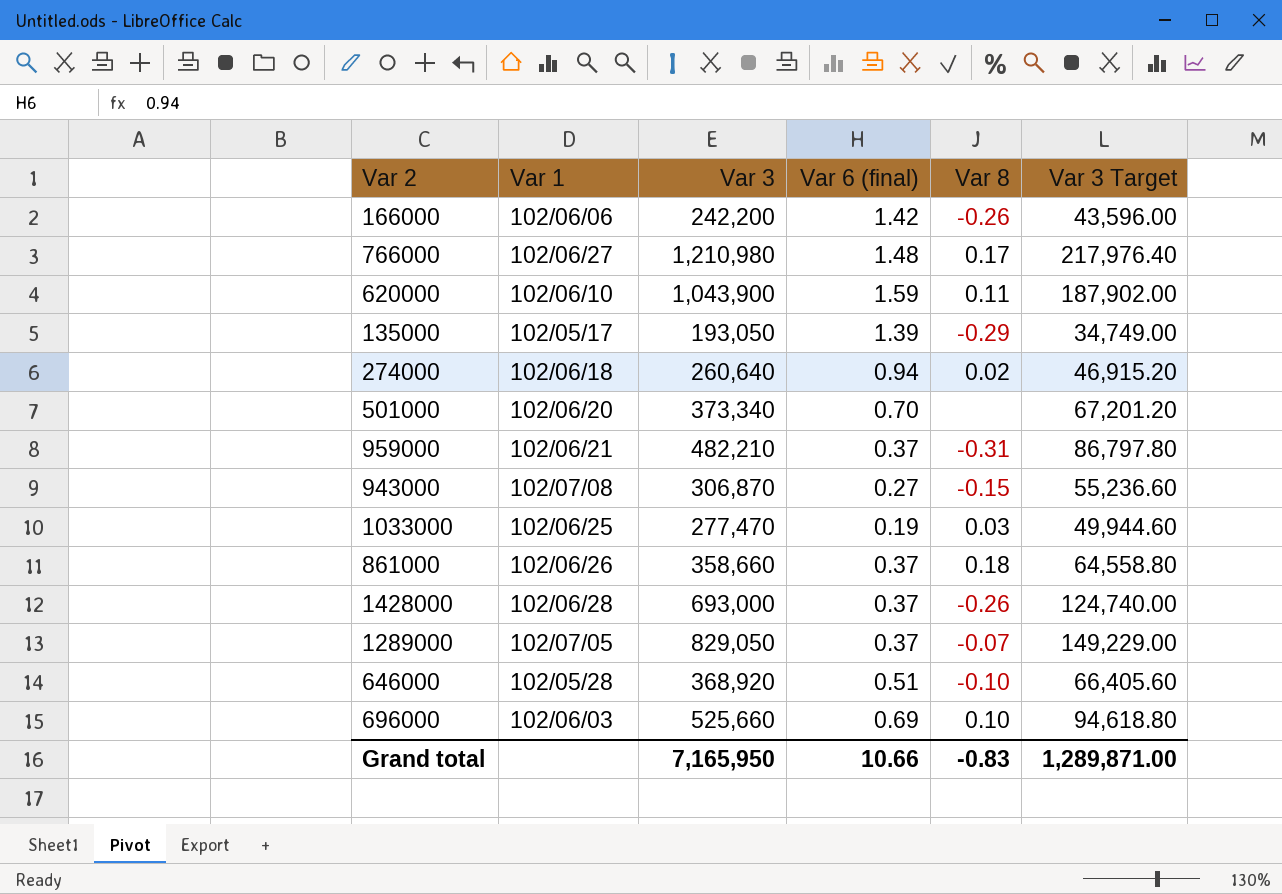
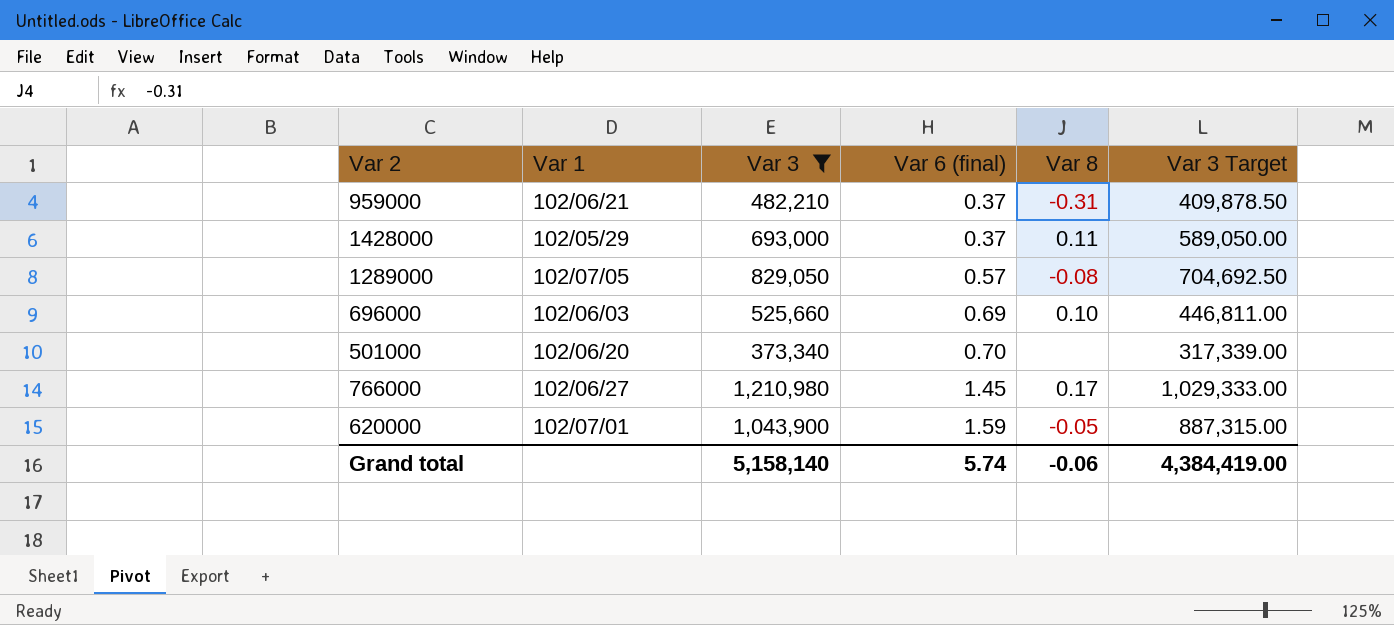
filter: none -> Var 3 >= 373,340
row order: none -> Var 6 (final) ascending
column Var 3 Target | formula: [Var 3] * 0.18 -> [Var 3] * 0.85
1428000 | Var 1: 102/06/28 -> 102/05/29
1428000 | Var 8: -0.26 -> 0.11
1289000 | Var 6 (final): 0.37 -> 0.57
1289000 | Var 8: -0.07 -> -0.08
766000 | Var 6 (final): 1.48 -> 1.45
620000 | Var 1: 102/06/10 -> 102/07/01
620000 | Var 8: 0.11 -> -0.05
Grand total | Var 3: 7,165,950 -> 5,158,140
Grand total | Var 6 (final): 10.66 -> 5.74
Grand total | Var 8: -0.83 -> -0.06
Grand total | Var 3 Target: 1,289,871.00 -> 4,384,419.00

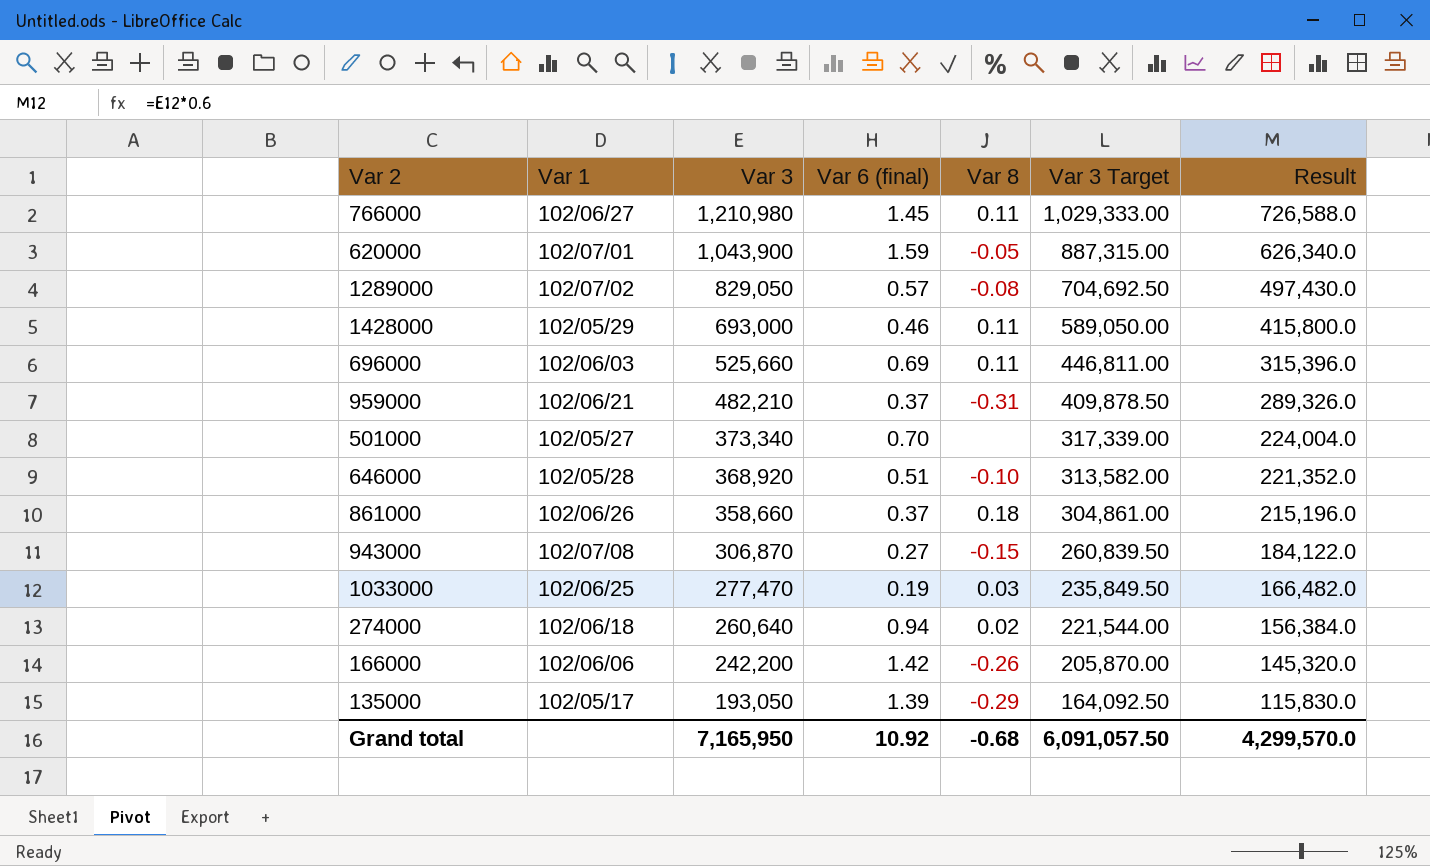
filter: Var 3 >= 373,340 -> none
row order: Var 6 (final) ascending -> Var 3 descending
column Result | formula: none -> [Var 3] * 0.6
766000 | Var 8: 0.17 -> 0.11
1289000 | Var 1: 102/07/05 -> 102/07/02
1428000 | Var 6 (final): 0.37 -> 0.46
696000 | Var 8: 0.10 -> 0.11
501000 | Var 1: 102/06/20 -> 102/05/27
Grand total | Var 3: 5,158,140 -> 7,165,950
Grand total | Var 6 (final): 5.74 -> 10.92
Grand total | Var 8: -0.06 -> -0.68
Grand total | Var 3 Target: 4,384,419.00 -> 6,091,057.50

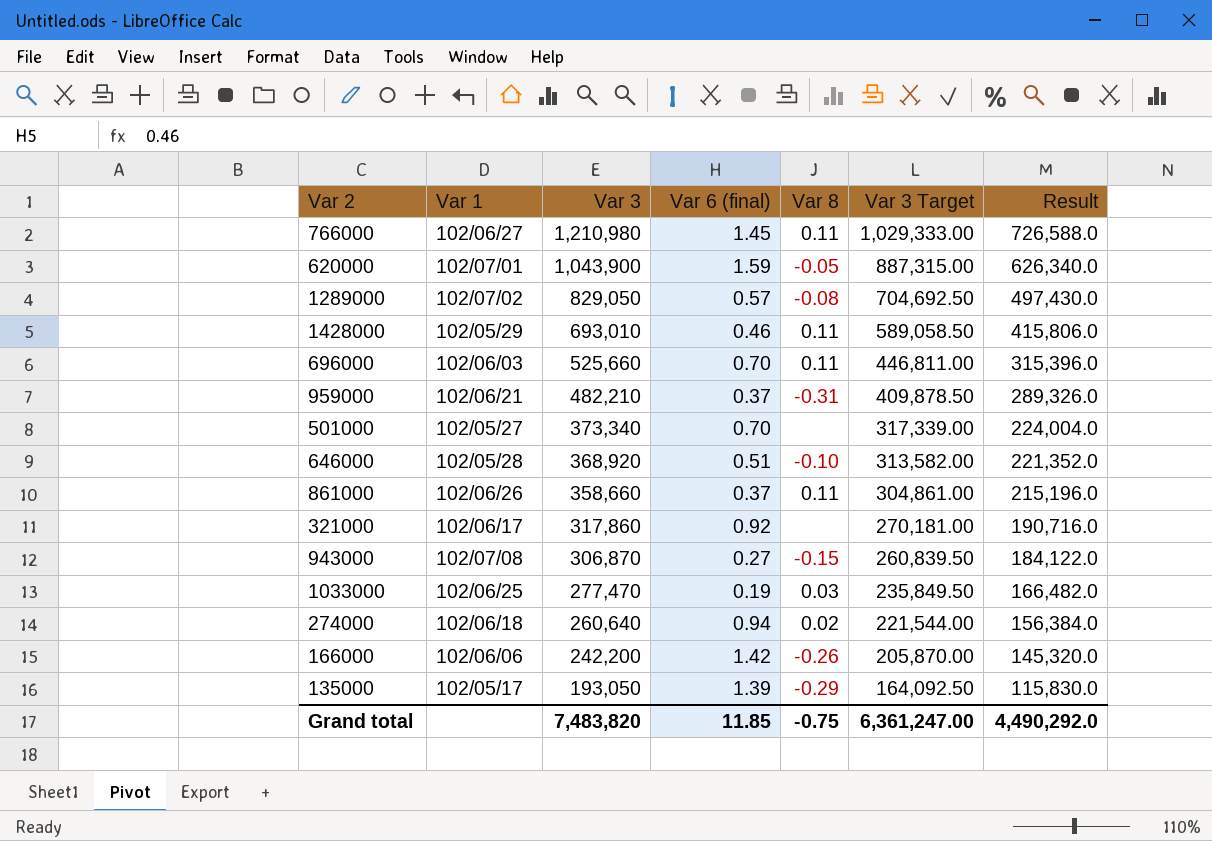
1428000 | Var 3: 693,000 -> 693,010
1428000 | Var 3 Target: 589,050.00 -> 589,058.50
1428000 | Result: 415,800.0 -> 415,806.0
696000 | Var 6 (final): 0.69 -> 0.70
861000 | Var 8: 0.18 -> 0.11
row 321000: none -> 102/06/17 | 317,860 | 0.92 | none | 270,181.00 | 190,716.0
Grand total | Var 3: 7,165,950 -> 7,483,820
Grand total | Var 6 (final): 10.92 -> 11.85
Grand total | Var 8: -0.68 -> -0.75
Grand total | Var 3 Target: 6,091,057.50 -> 6,361,247.00
Grand total | Result: 4,299,570.0 -> 4,490,292.0

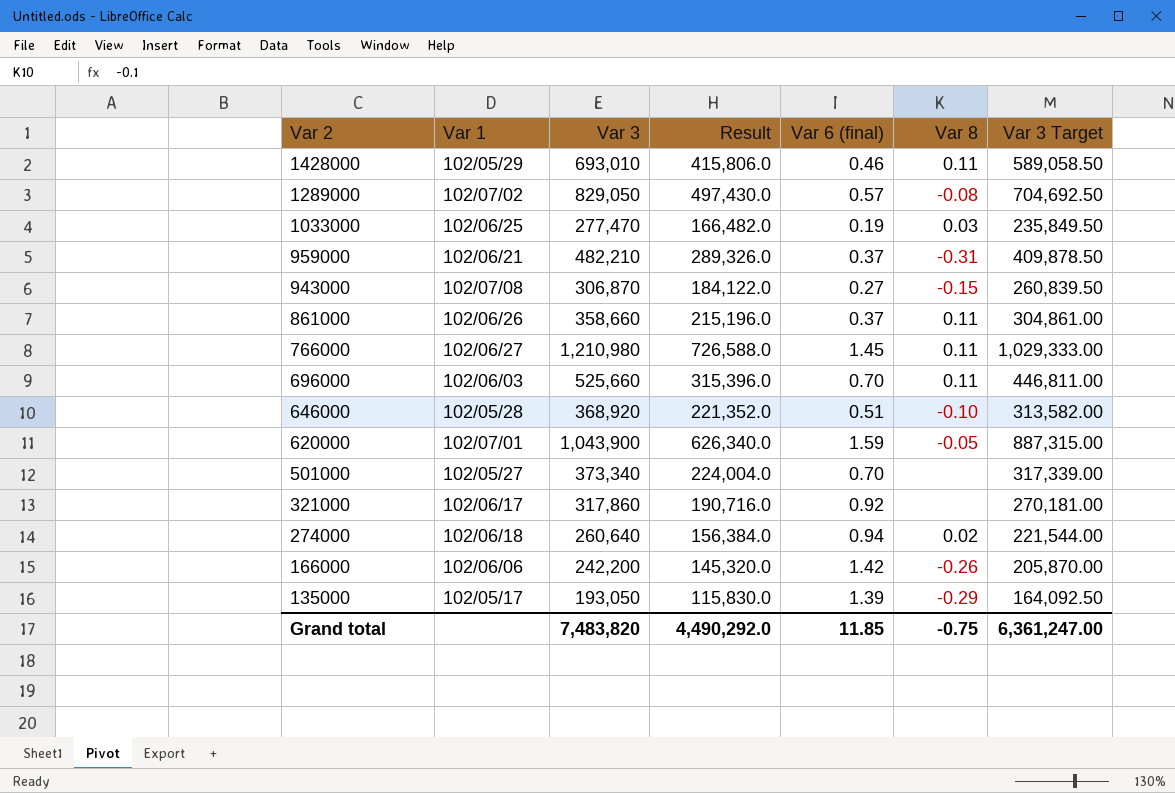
row order: Var 3 descending -> Var 2 descending
column Result | position: 7 -> 4

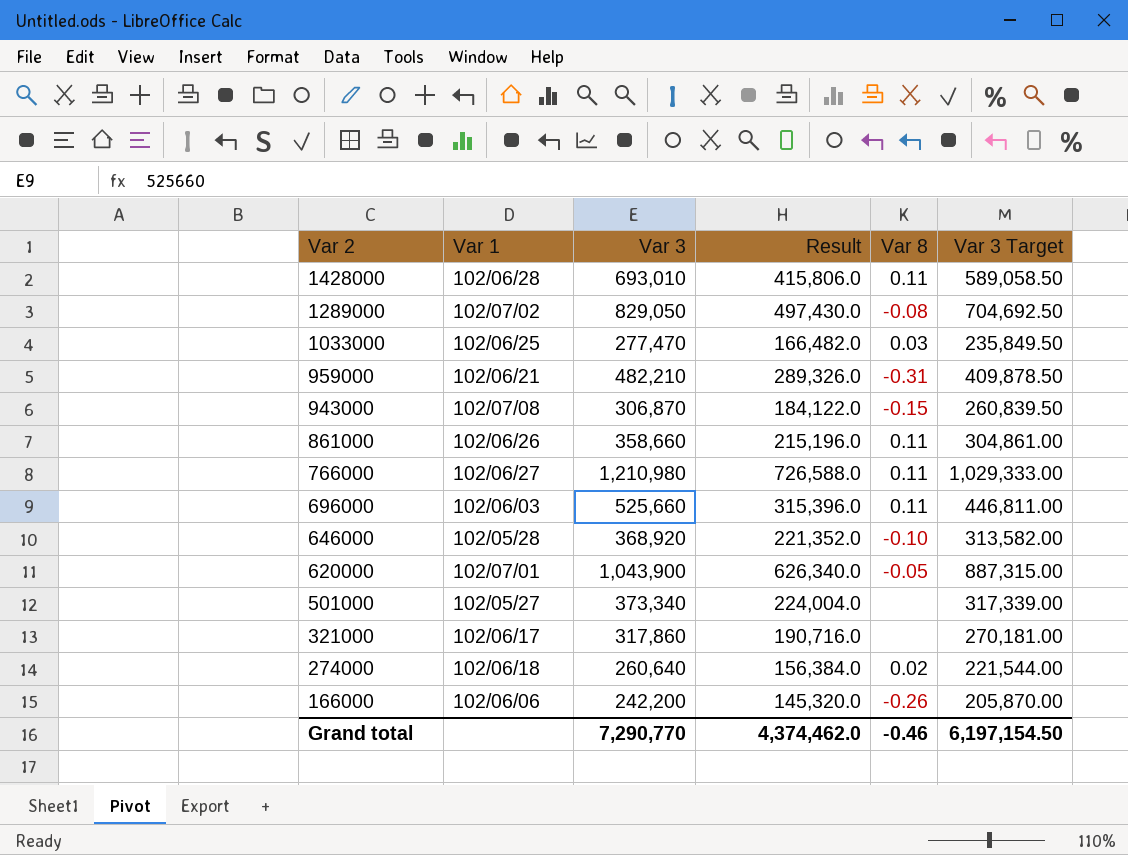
column Var 6 (final) | position: 5 -> none
row 135000: 102/05/17 | 193,050 | 115,830.0 | 1.39 | -0.29 | 164,092.50 -> none
1428000 | Var 1: 102/05/29 -> 102/06/28
Grand total | Var 3: 7,483,820 -> 7,290,770
Grand total | Result: 4,490,292.0 -> 4,374,462.0
Grand total | Var 8: -0.75 -> -0.46
Grand total | Var 3 Target: 6,361,247.00 -> 6,197,154.50

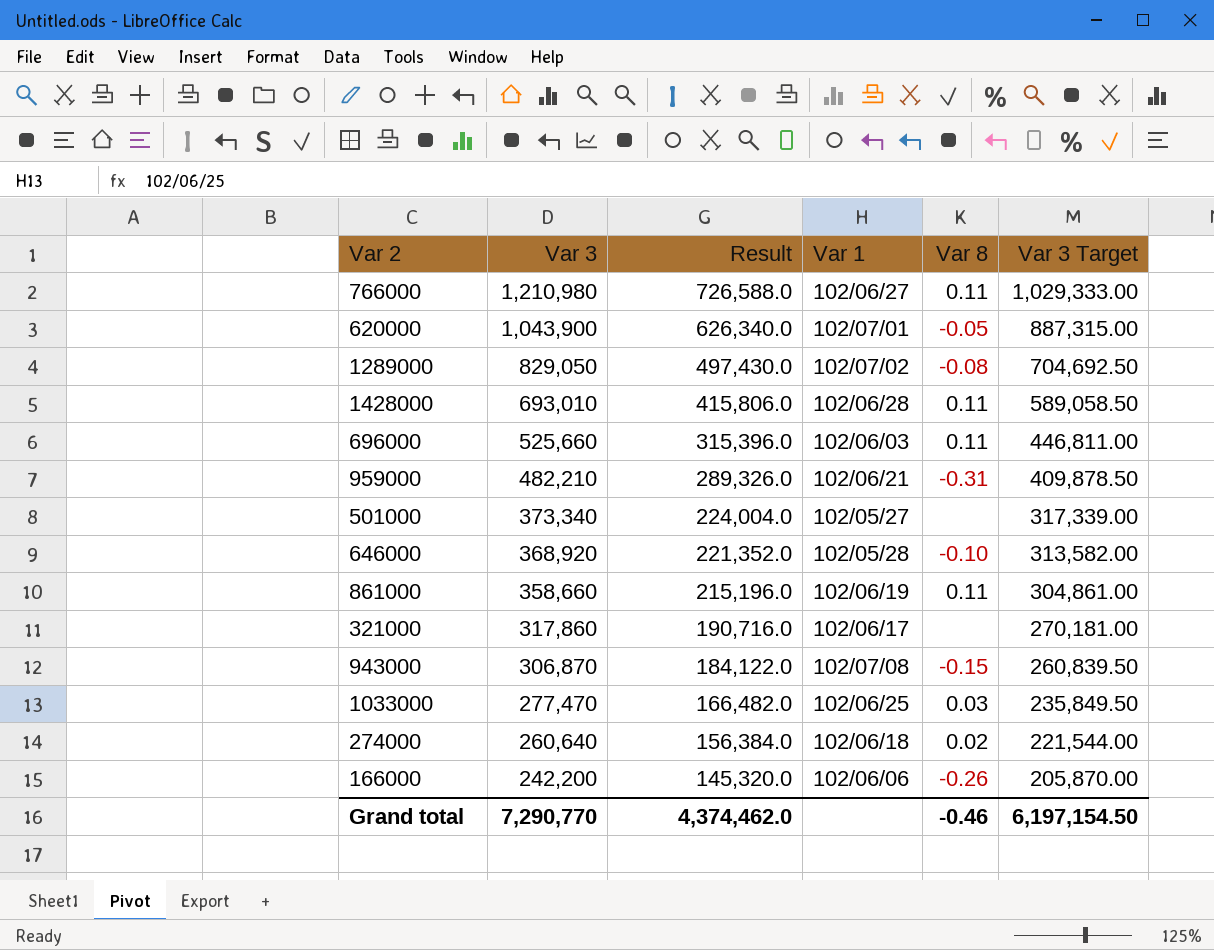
row order: Var 2 descending -> Var 3 descending
column Var 1 | position: 2 -> 4
861000 | Var 1: 102/06/26 -> 102/06/19

